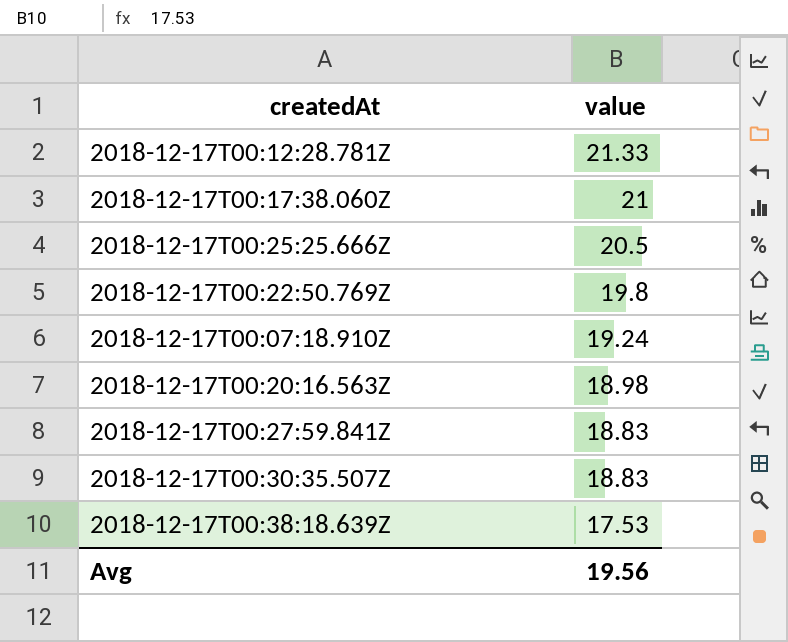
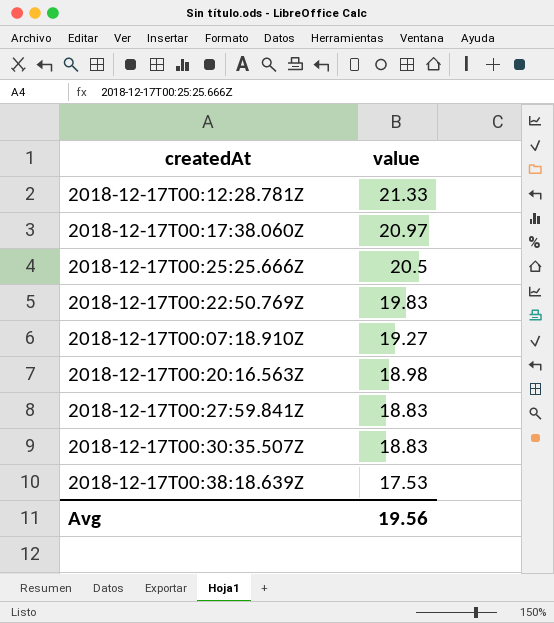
2018-12-17T00:17:38.060Z | value: 21 -> 20.97
2018-12-17T00:22:50.769Z | value: 19.8 -> 19.83
2018-12-17T00:07:18.910Z | value: 19.24 -> 19.27

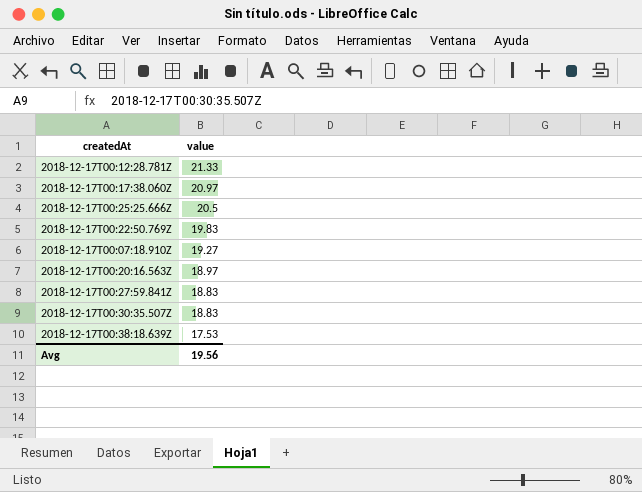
2018-12-17T00:20:16.563Z | value: 18.98 -> 18.97

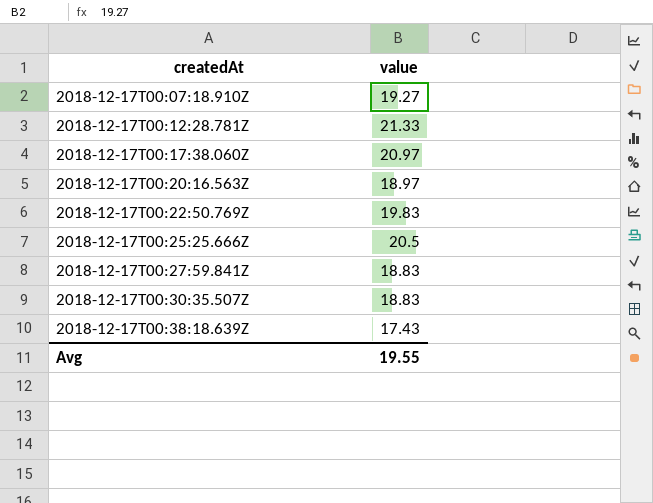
row order: value descending -> createdAt ascending
2018-12-17T00:38:18.639Z | value: 17.53 -> 17.43
Avg | value: 19.56 -> 19.55

